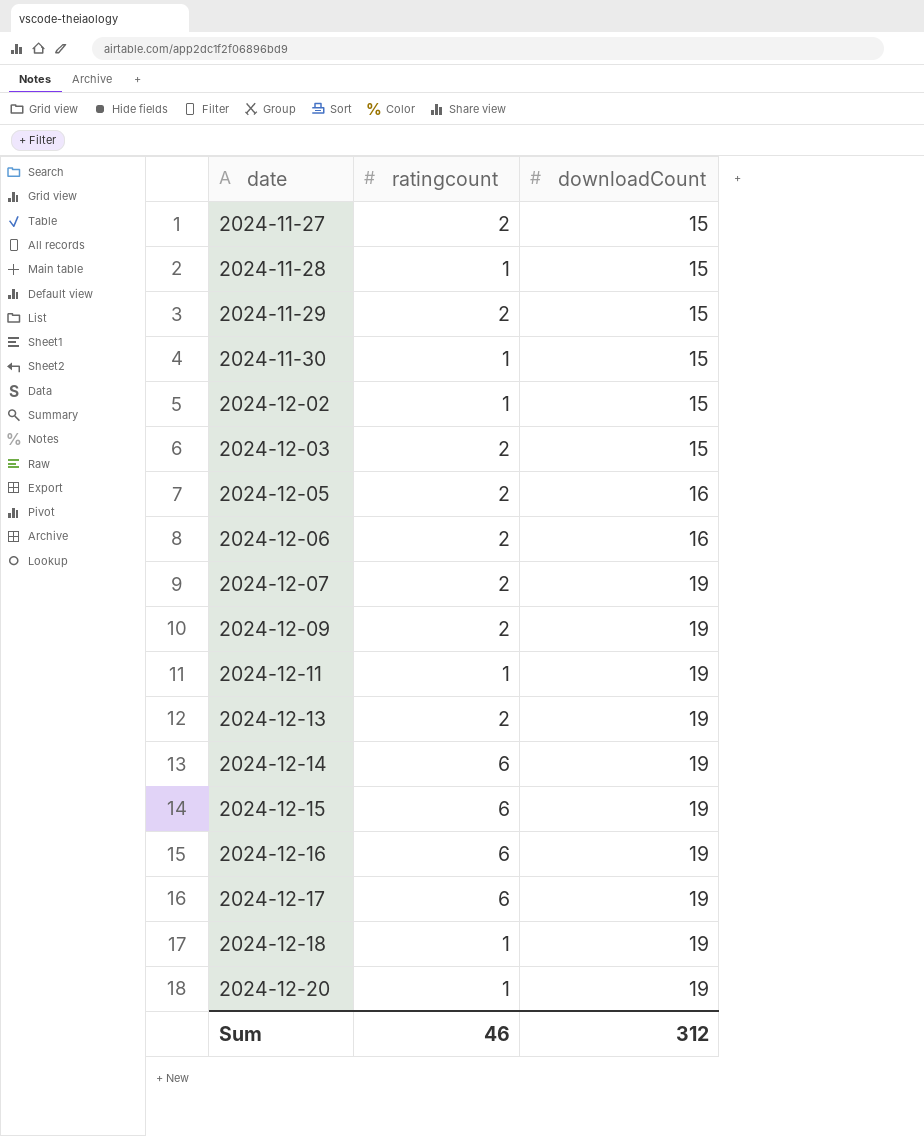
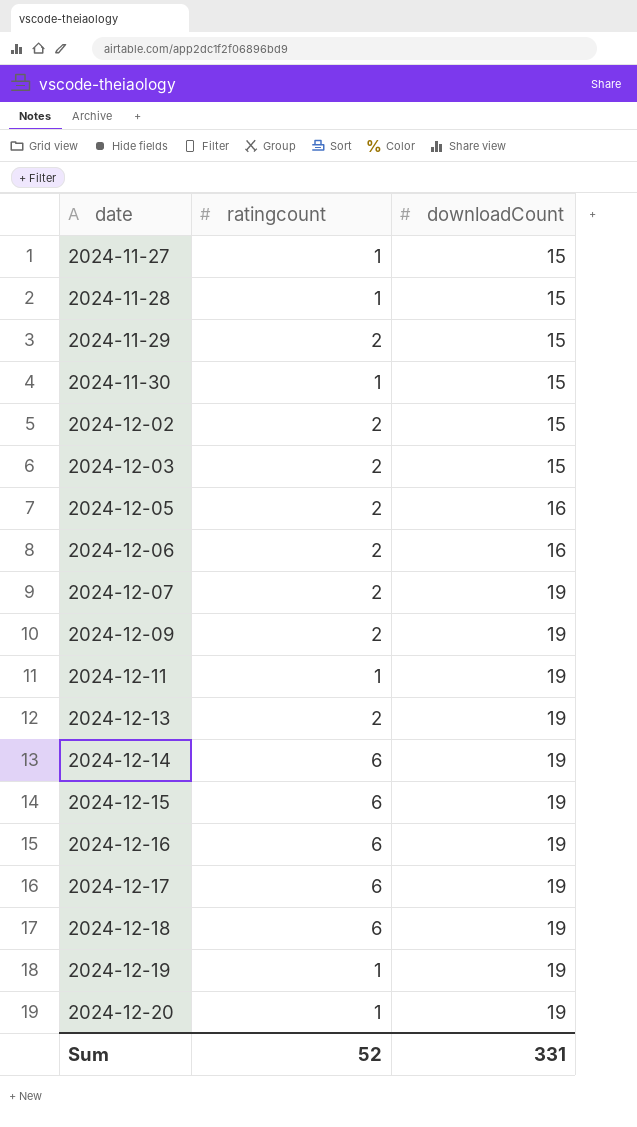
2024-11-27 | ratingcount: 2 -> 1
2024-12-02 | ratingcount: 1 -> 2
2024-12-18 | ratingcount: 1 -> 6
row 2024-12-19: none -> 1 | 19
Sum | ratingcount: 46 -> 52
Sum | downloadCount: 312 -> 331

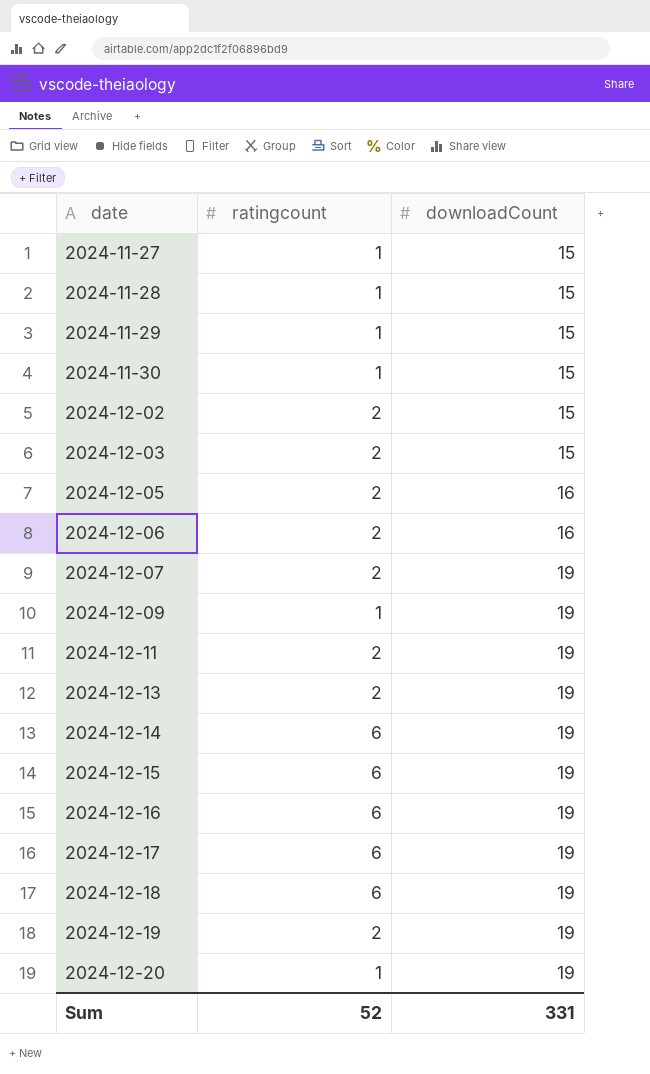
2024-11-29 | ratingcount: 2 -> 1
2024-12-09 | ratingcount: 2 -> 1
2024-12-11 | ratingcount: 1 -> 2
2024-12-19 | ratingcount: 1 -> 2

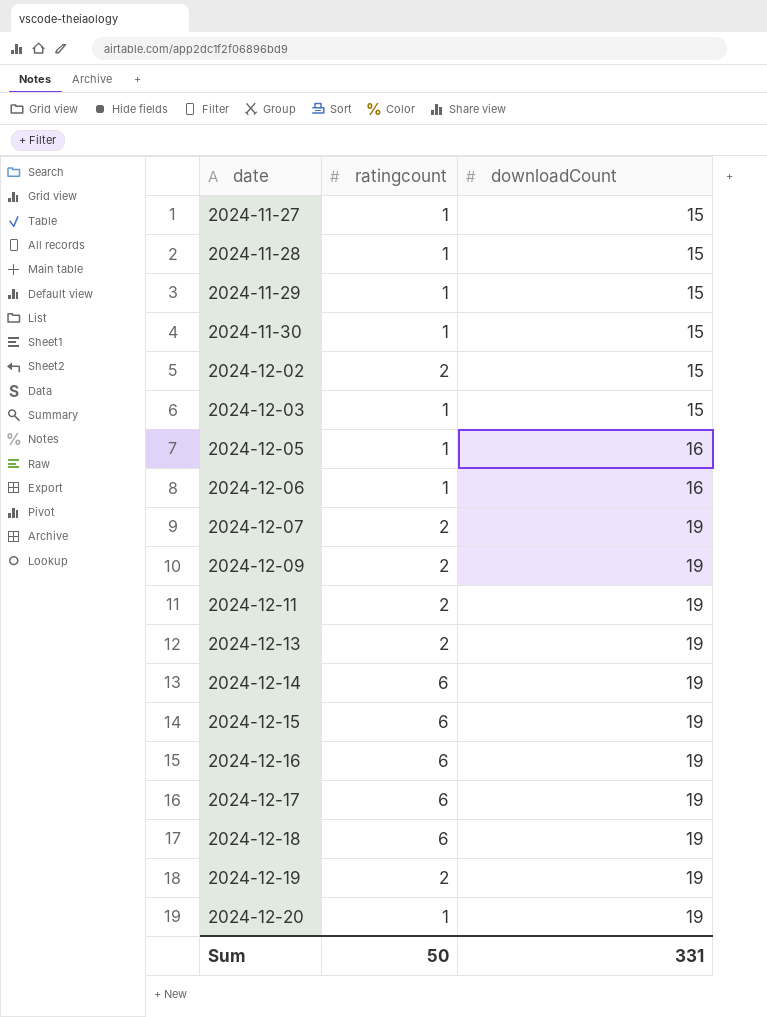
2024-12-03 | ratingcount: 2 -> 1
2024-12-05 | ratingcount: 2 -> 1
2024-12-06 | ratingcount: 2 -> 1
2024-12-09 | ratingcount: 1 -> 2
Sum | ratingcount: 52 -> 50

